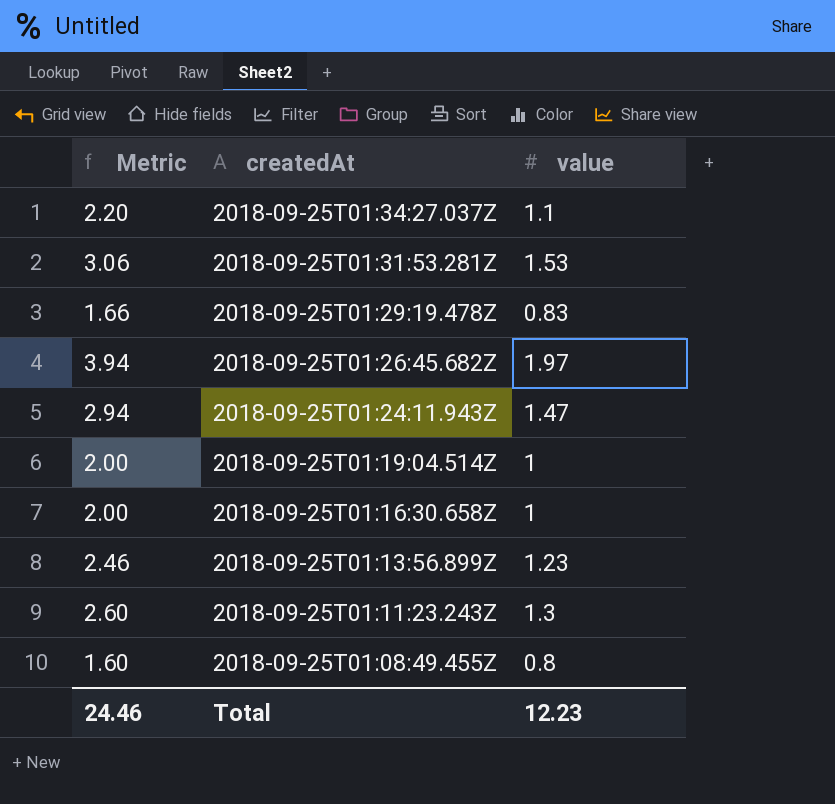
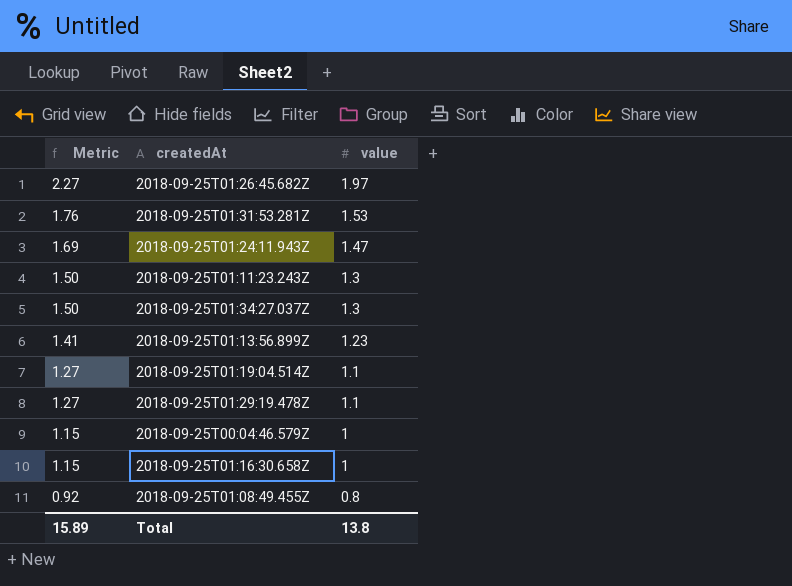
row order: createdAt descending -> Metric descending
column Metric | formula: [value] * 2 -> [value] * 1.15
2018-09-25T01:34:27.037Z | value: 1.1 -> 1.3
2018-09-25T01:19:04.514Z | value: 1 -> 1.1
2018-09-25T01:29:19.478Z | value: 0.83 -> 1.1
row 2018-09-25T00:04:46.579Z: none -> 1.15 | 1
Total | Metric: 24.46 -> 15.89
Total | value: 12.23 -> 13.8

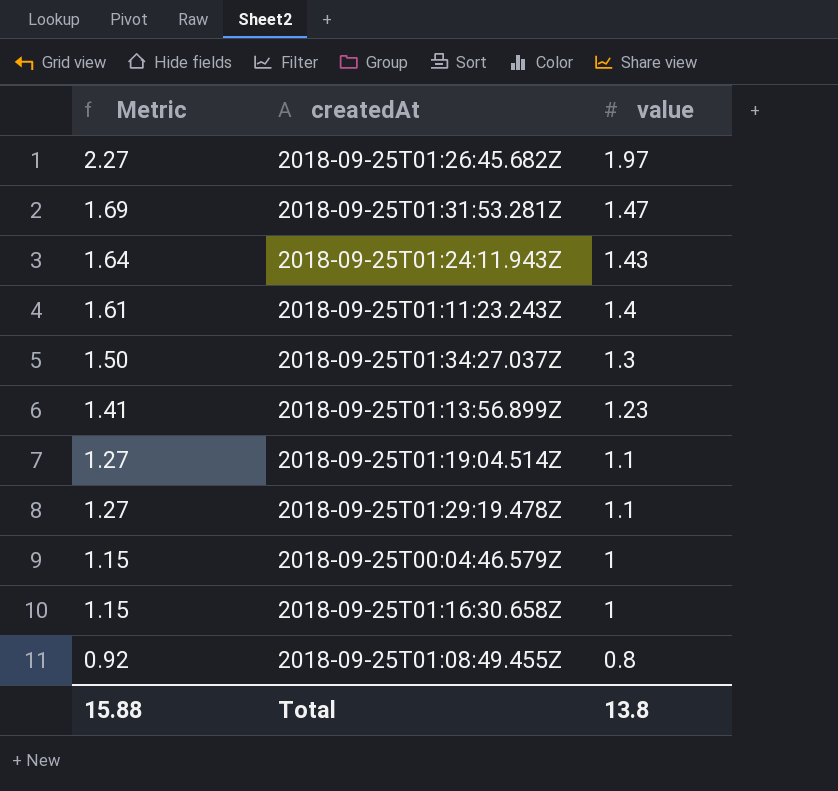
2018-09-25T01:31:53.281Z | Metric: 1.76 -> 1.69
2018-09-25T01:31:53.281Z | value: 1.53 -> 1.47
2018-09-25T01:24:11.943Z | Metric: 1.69 -> 1.64
2018-09-25T01:24:11.943Z | value: 1.47 -> 1.43
2018-09-25T01:11:23.243Z | Metric: 1.50 -> 1.61
2018-09-25T01:11:23.243Z | value: 1.3 -> 1.4
Total | Metric: 15.89 -> 15.88

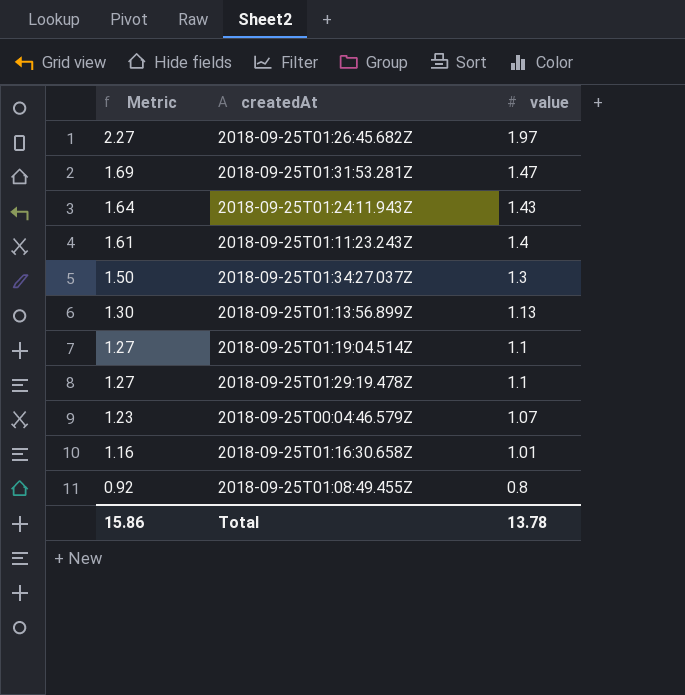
2018-09-25T01:13:56.899Z | Metric: 1.41 -> 1.30
2018-09-25T01:13:56.899Z | value: 1.23 -> 1.13
2018-09-25T00:04:46.579Z | Metric: 1.15 -> 1.23
2018-09-25T00:04:46.579Z | value: 1 -> 1.07
2018-09-25T01:16:30.658Z | Metric: 1.15 -> 1.16
2018-09-25T01:16:30.658Z | value: 1 -> 1.01
Total | Metric: 15.88 -> 15.86
Total | value: 13.8 -> 13.78

